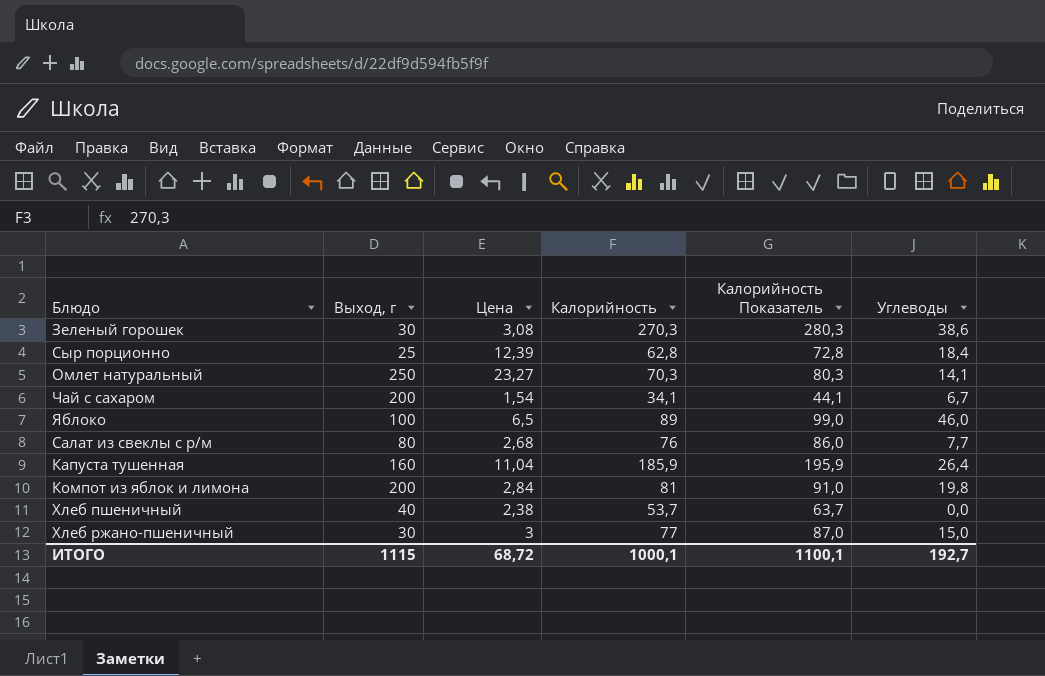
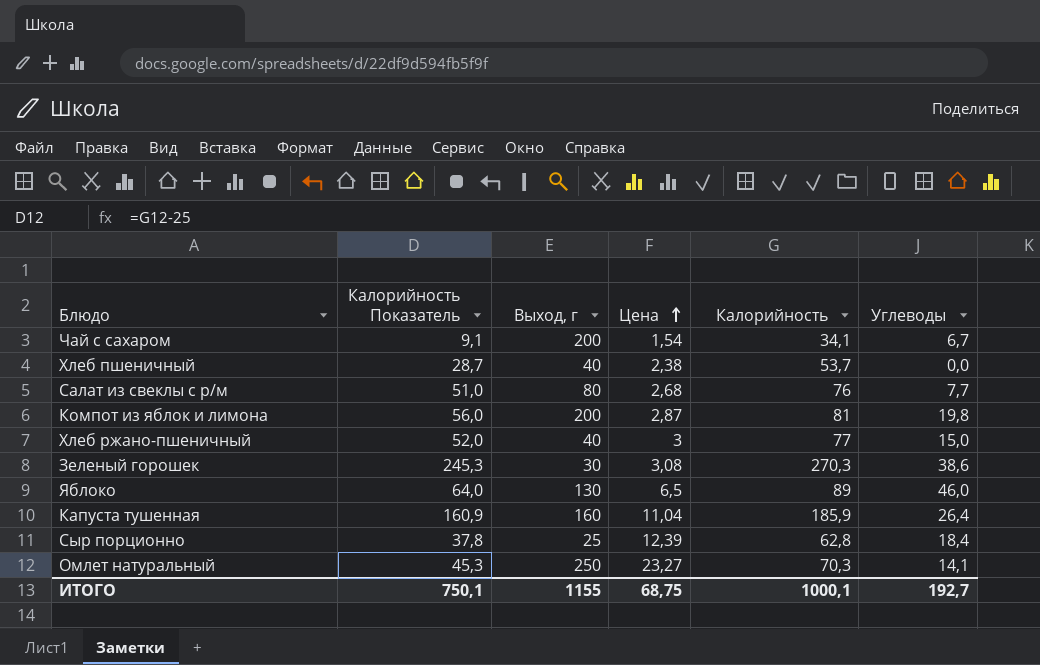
row order: none -> Цена ascending
column Калорийность Показатель | formula: [Калорийность] + 10 -> [Калорийность] - 25
column Калорийность Показатель | position: 5 -> 2
Компот из яблок и лимона | Цена: 2,84 -> 2,87
Хлеб ржано-пшеничный | Выход, г: 30 -> 40
Яблоко | Выход, г: 100 -> 130
ИТОГО | Калорийность Показатель: 1100,1 -> 750,1
ИТОГО | Выход, г: 1115 -> 1155
ИТОГО | Цена: 68,72 -> 68,75

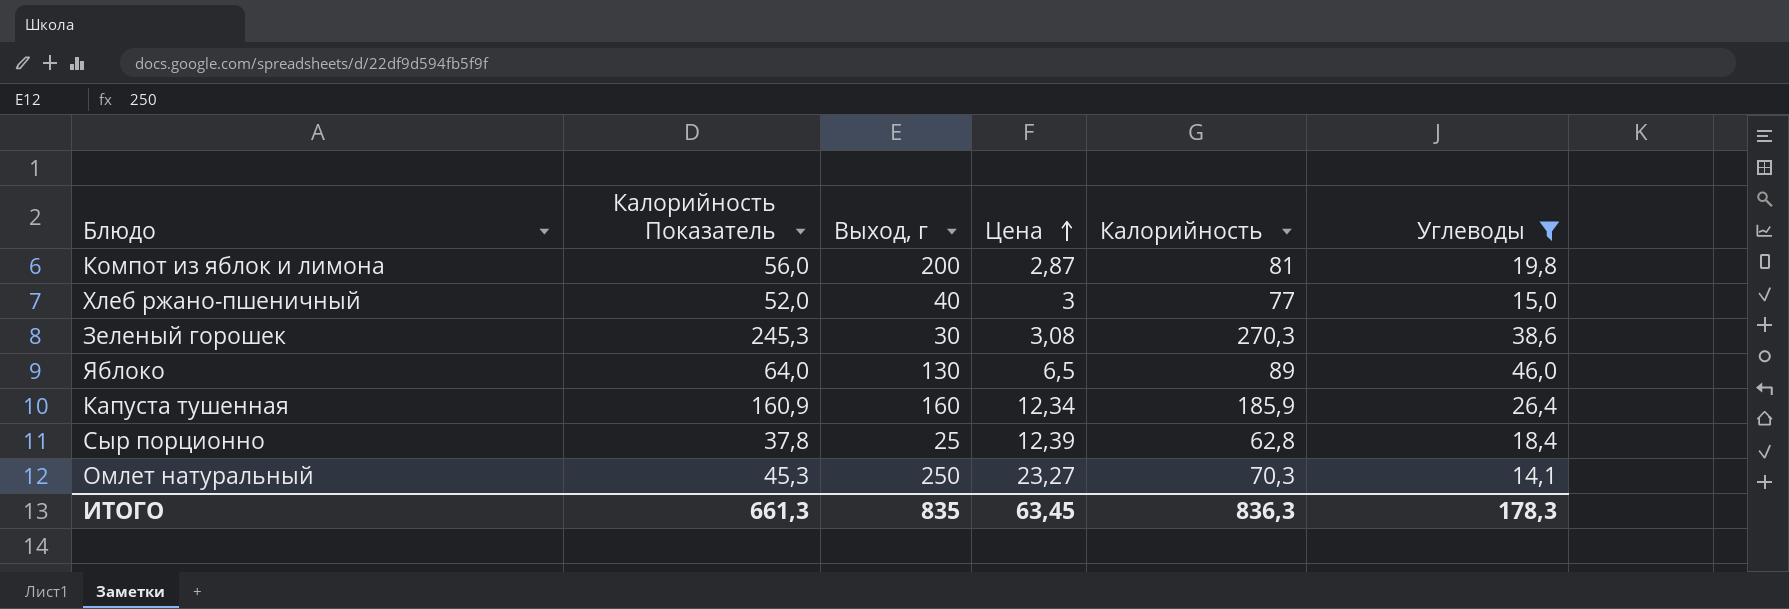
filter: none -> Углеводы >= 14,1
Капуста тушенная | Цена: 11,04 -> 12,34
ИТОГО | Калорийность Показатель: 750,1 -> 661,3
ИТОГО | Выход, г: 1155 -> 835
ИТОГО | Цена: 68,75 -> 63,45
ИТОГО | Калорийность: 1000,1 -> 836,3
ИТОГО | Углеводы: 192,7 -> 178,3

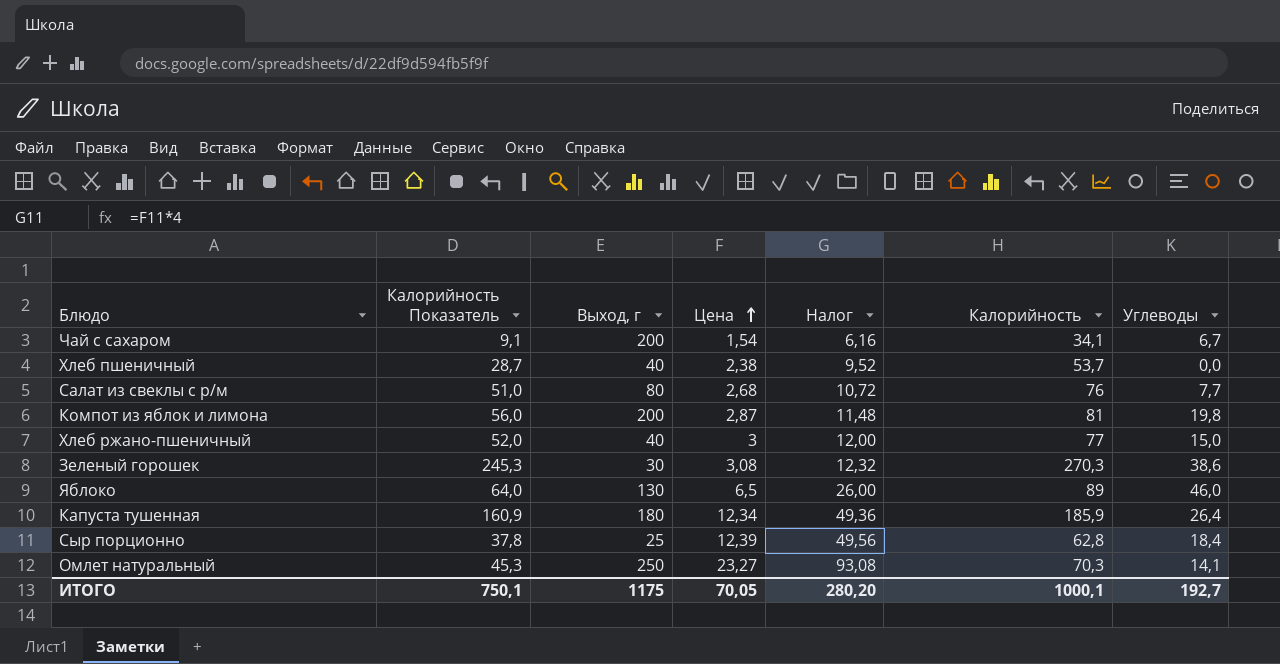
filter: Углеводы >= 14,1 -> none
column Налог | formula: none -> [Цена] * 4
Капуста тушенная | Выход, г: 160 -> 180
ИТОГО | Калорийность Показатель: 661,3 -> 750,1
ИТОГО | Выход, г: 835 -> 1175
ИТОГО | Цена: 63,45 -> 70,05
ИТОГО | Калорийность: 836,3 -> 1000,1
ИТОГО | Углеводы: 178,3 -> 192,7

